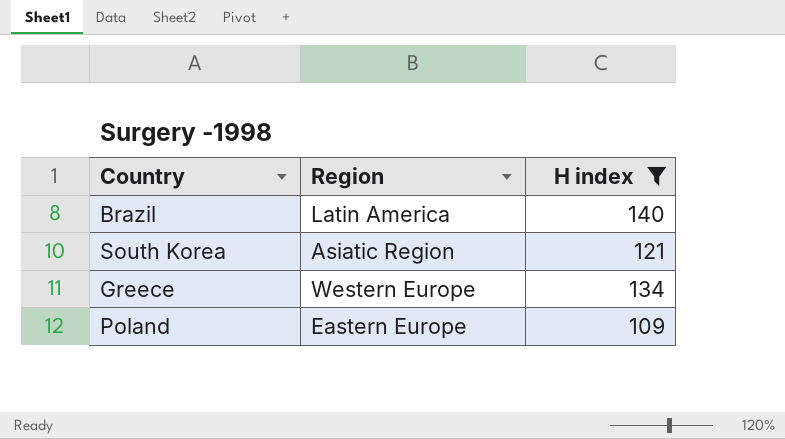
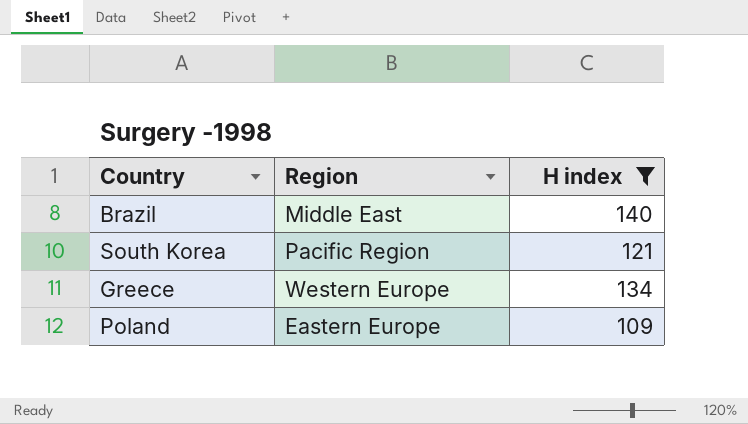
Brazil | Region: Latin America -> Middle East
South Korea | Region: Asiatic Region -> Pacific Region

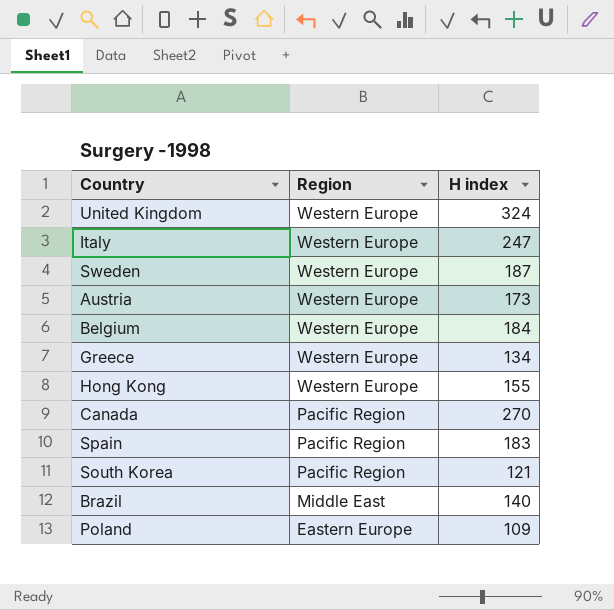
filter: H index <= 140 -> none
row order: none -> Region descending

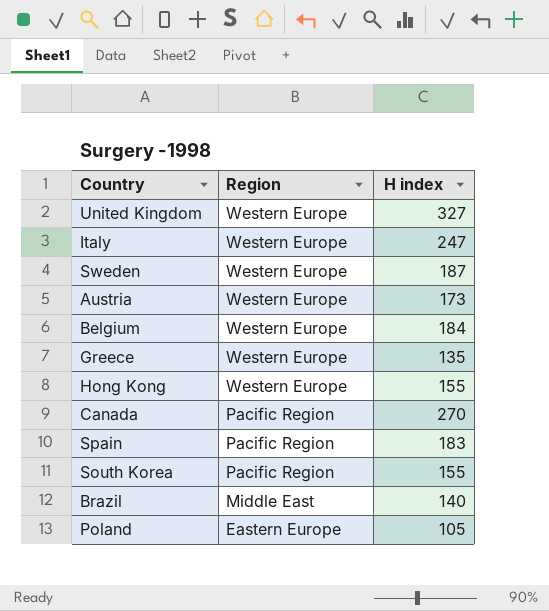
United Kingdom | H index: 324 -> 327
Greece | H index: 134 -> 135
South Korea | H index: 121 -> 155
Poland | H index: 109 -> 105

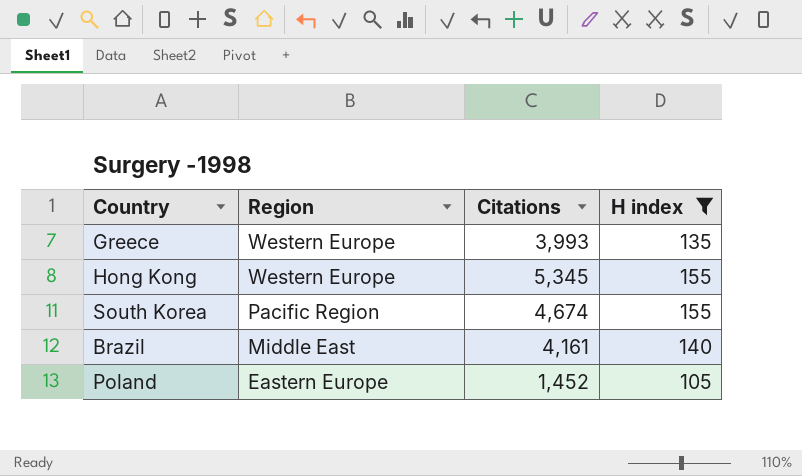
filter: none -> H index <= 155
column Citations | position: none -> 3

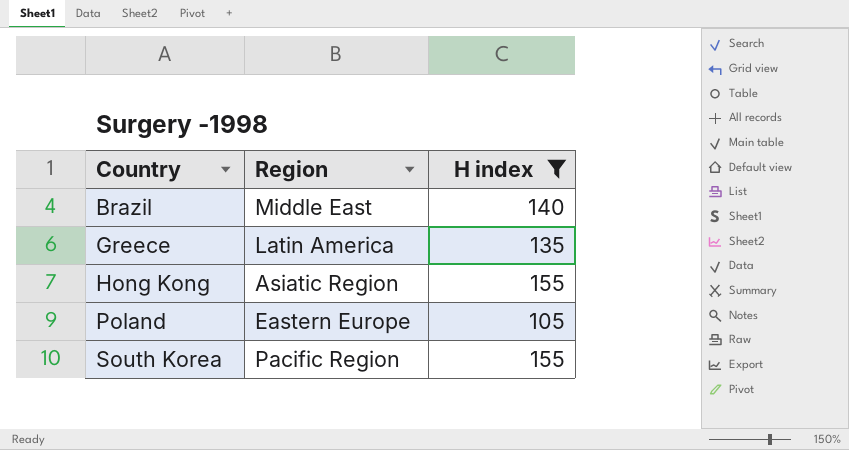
row order: Region descending -> Country ascending
column Citations | position: 3 -> none
Greece | Region: Western Europe -> Latin America
Hong Kong | Region: Western Europe -> Asiatic Region

